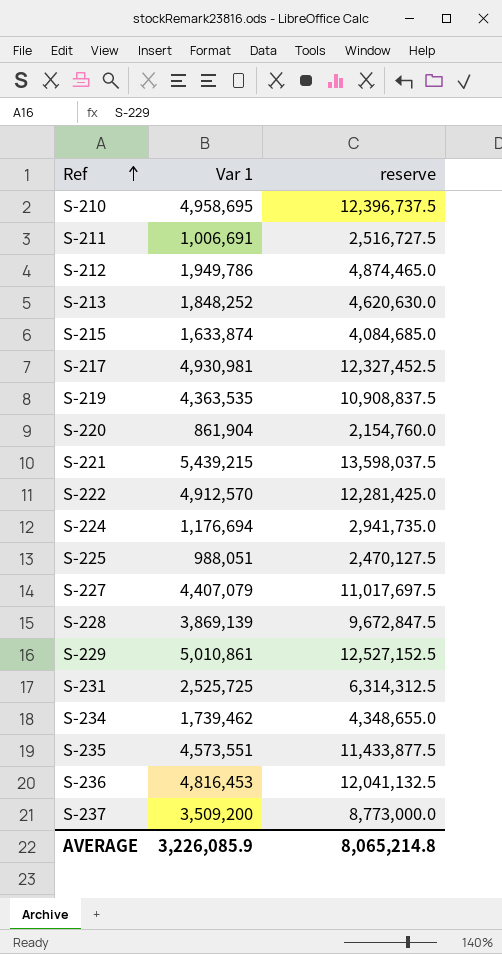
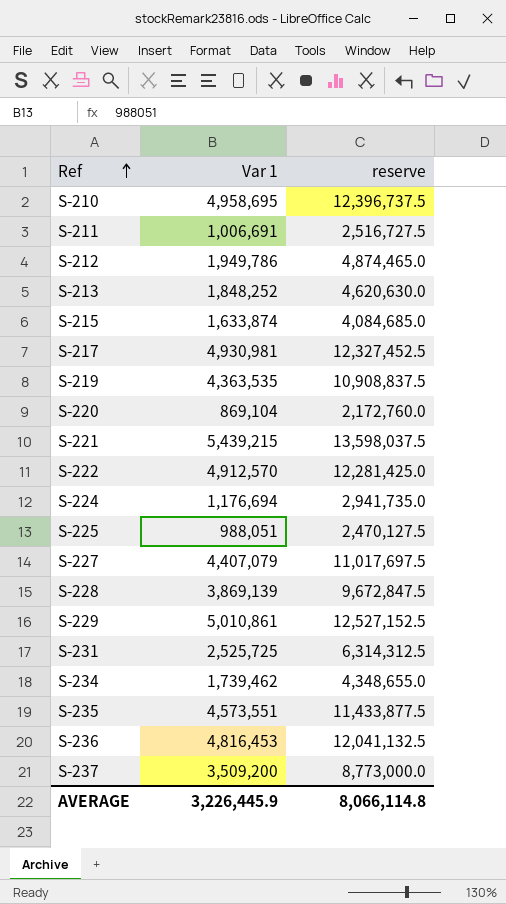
S-220 | Var 1: 861,904 -> 869,104
S-220 | reserve: 2,154,760.0 -> 2,172,760.0
AVERAGE | Var 1: 3,226,085.9 -> 3,226,445.9
AVERAGE | reserve: 8,065,214.8 -> 8,066,114.8

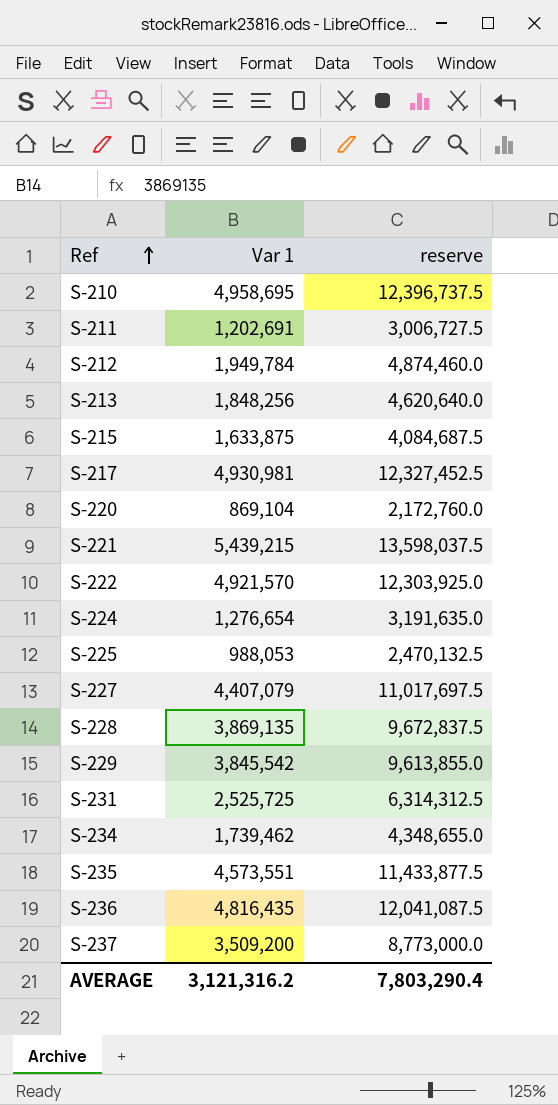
row S-219: 4,363,535 | 10,908,837.5 -> none
S-211 | Var 1: 1,006,691 -> 1,202,691
S-211 | reserve: 2,516,727.5 -> 3,006,727.5
S-212 | Var 1: 1,949,786 -> 1,949,784
S-212 | reserve: 4,874,465.0 -> 4,874,460.0
S-213 | Var 1: 1,848,252 -> 1,848,256
S-213 | reserve: 4,620,630.0 -> 4,620,640.0
S-215 | Var 1: 1,633,874 -> 1,633,875
S-215 | reserve: 4,084,685.0 -> 4,084,687.5
S-222 | Var 1: 4,912,570 -> 4,921,570
S-222 | reserve: 12,281,425.0 -> 12,303,925.0
S-224 | Var 1: 1,176,694 -> 1,276,654
S-224 | reserve: 2,941,735.0 -> 3,191,635.0
S-225 | Var 1: 988,051 -> 988,053
S-225 | reserve: 2,470,127.5 -> 2,470,132.5
S-228 | Var 1: 3,869,139 -> 3,869,135
S-228 | reserve: 9,672,847.5 -> 9,672,837.5
S-229 | Var 1: 5,010,861 -> 3,845,542
S-229 | reserve: 12,527,152.5 -> 9,613,855.0
S-236 | Var 1: 4,816,453 -> 4,816,435
S-236 | reserve: 12,041,132.5 -> 12,041,087.5
AVERAGE | Var 1: 3,226,445.9 -> 3,121,316.2
AVERAGE | reserve: 8,066,114.8 -> 7,803,290.4

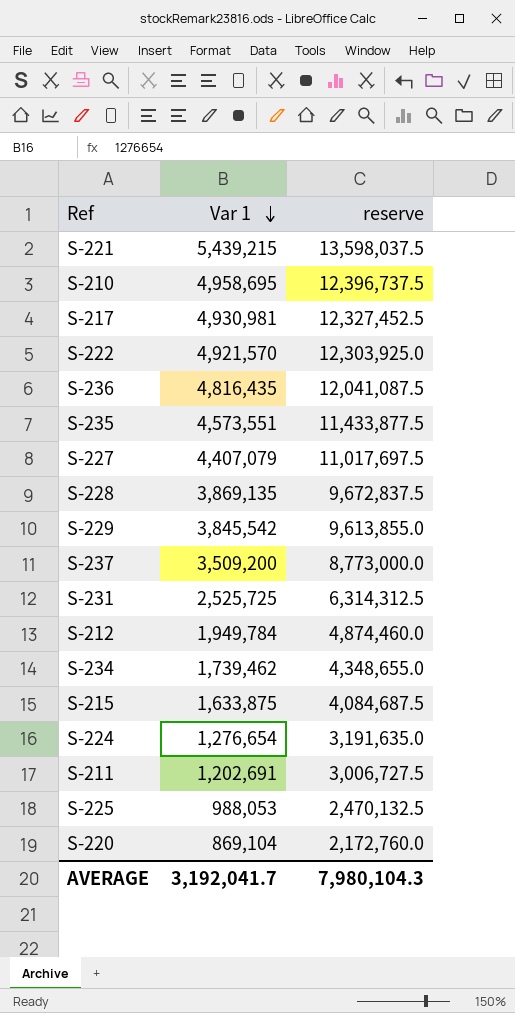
row order: Ref ascending -> Var 1 descending
row S-213: 1,848,256 | 4,620,640.0 -> none
AVERAGE | Var 1: 3,121,316.2 -> 3,192,041.7
AVERAGE | reserve: 7,803,290.4 -> 7,980,104.3

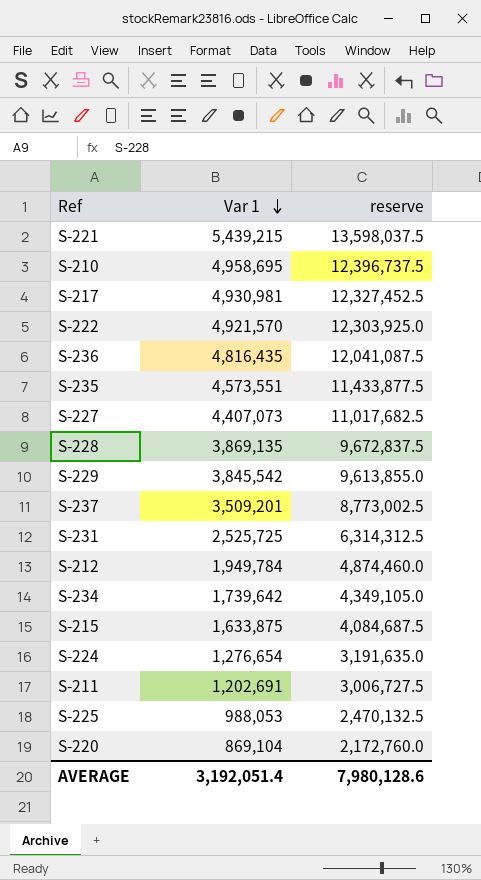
S-227 | Var 1: 4,407,079 -> 4,407,073
S-227 | reserve: 11,017,697.5 -> 11,017,682.5
S-237 | Var 1: 3,509,200 -> 3,509,201
S-237 | reserve: 8,773,000.0 -> 8,773,002.5
S-234 | Var 1: 1,739,462 -> 1,739,642
S-234 | reserve: 4,348,655.0 -> 4,349,105.0
AVERAGE | Var 1: 3,192,041.7 -> 3,192,051.4
AVERAGE | reserve: 7,980,104.3 -> 7,980,128.6

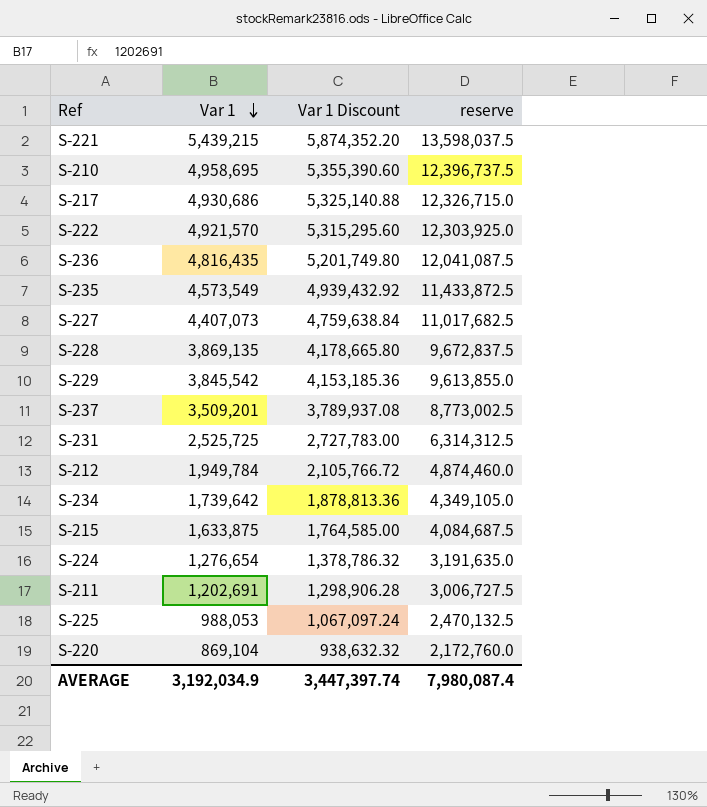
column Var 1 Discount | formula: none -> [Var 1] * 1.08
S-217 | Var 1: 4,930,981 -> 4,930,686
S-217 | reserve: 12,327,452.5 -> 12,326,715.0
S-235 | Var 1: 4,573,551 -> 4,573,549
S-235 | reserve: 11,433,877.5 -> 11,433,872.5
AVERAGE | Var 1: 3,192,051.4 -> 3,192,034.9
AVERAGE | reserve: 7,980,128.6 -> 7,980,087.4

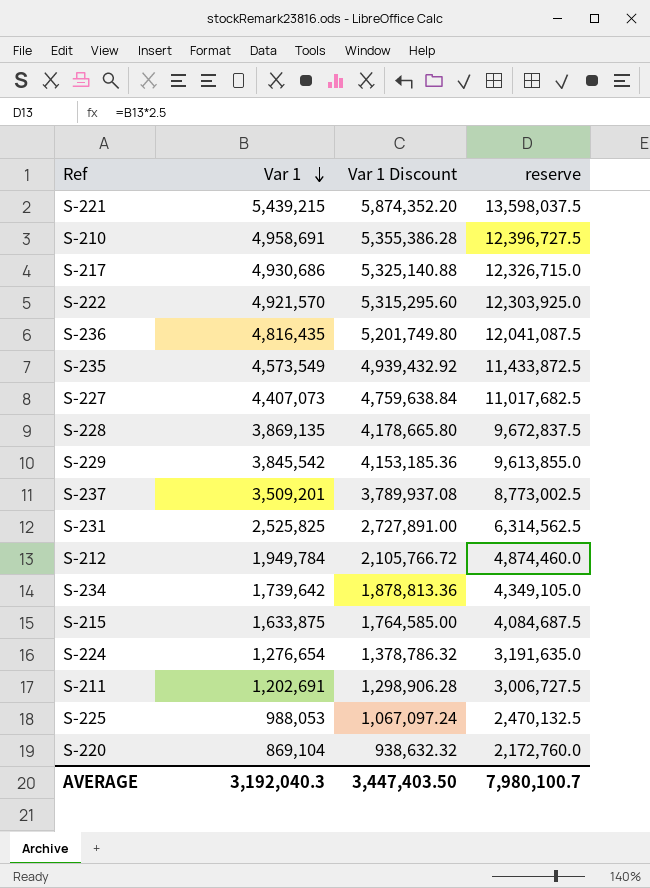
S-210 | Var 1: 4,958,695 -> 4,958,691
S-210 | Var 1 Discount: 5,355,390.60 -> 5,355,386.28
S-210 | reserve: 12,396,737.5 -> 12,396,727.5
S-231 | Var 1: 2,525,725 -> 2,525,825
S-231 | Var 1 Discount: 2,727,783.00 -> 2,727,891.00
S-231 | reserve: 6,314,312.5 -> 6,314,562.5
AVERAGE | Var 1: 3,192,034.9 -> 3,192,040.3
AVERAGE | Var 1 Discount: 3,447,397.74 -> 3,447,403.50
AVERAGE | reserve: 7,980,087.4 -> 7,980,100.7

